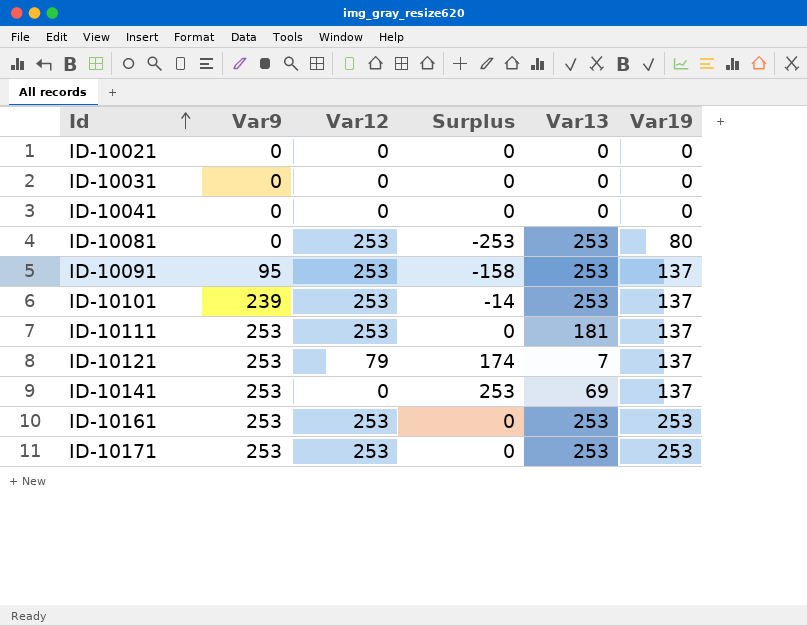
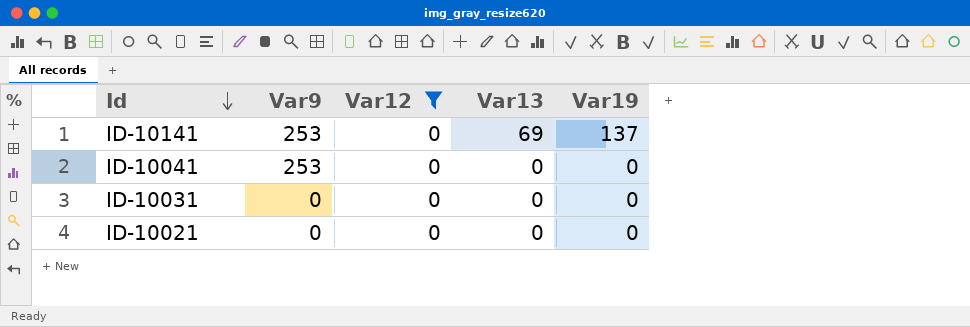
filter: none -> Var12 = 0
row order: Id ascending -> Id descending
column Surplus | formula: [Var9] - [Var12] -> none
ID-10041 | Var9: 0 -> 253

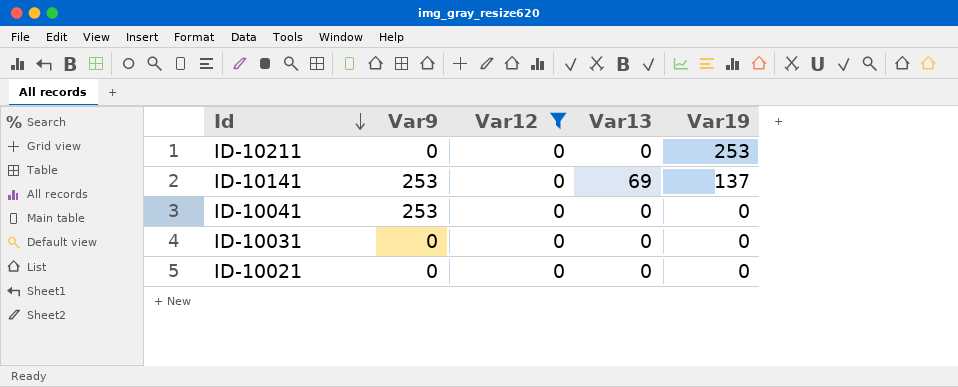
row ID-10211: none -> 0 | 0 | 0 | 253

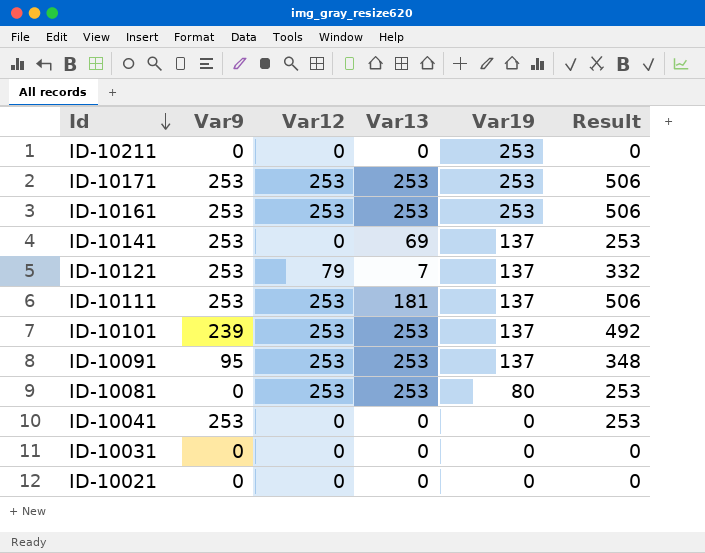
filter: Var12 = 0 -> none
column Result | formula: none -> [Var9] + [Var12]

